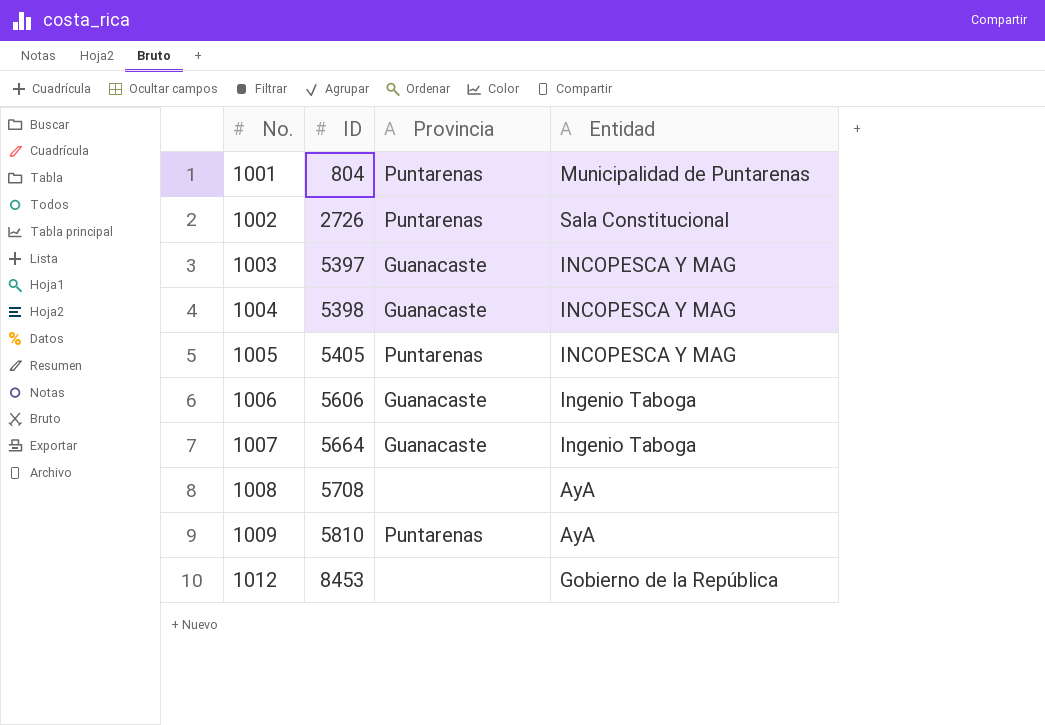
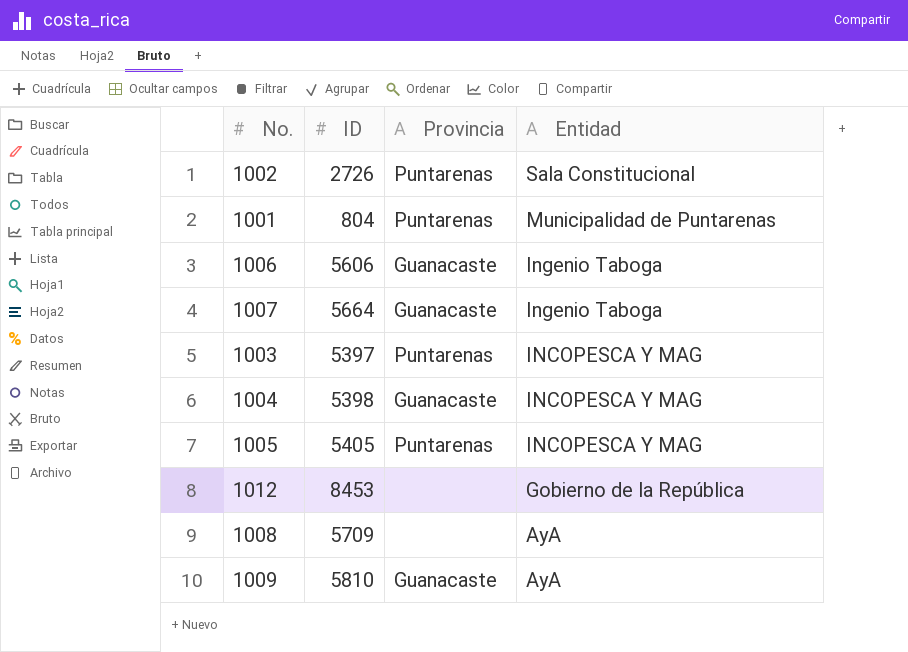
row order: No. ascending -> Entidad descending
1003 | Provincia: Guanacaste -> Puntarenas
1008 | ID: 5708 -> 5709
1009 | Provincia: Puntarenas -> Guanacaste

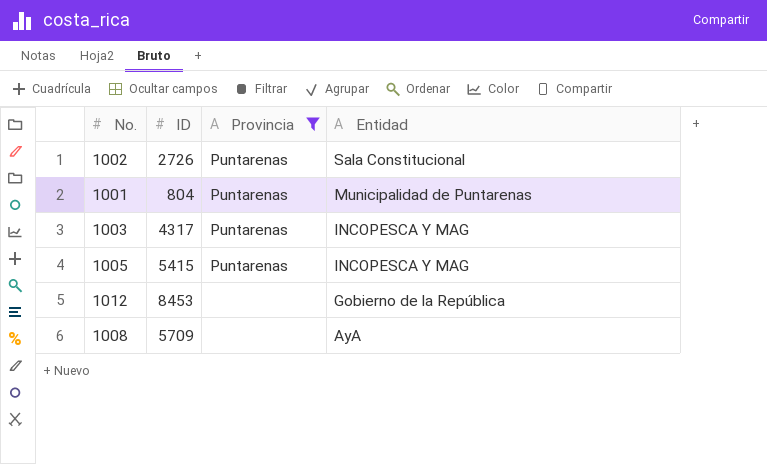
filter: none -> Provincia != Guanacaste
1003 | ID: 5397 -> 4317
1005 | ID: 5405 -> 5415

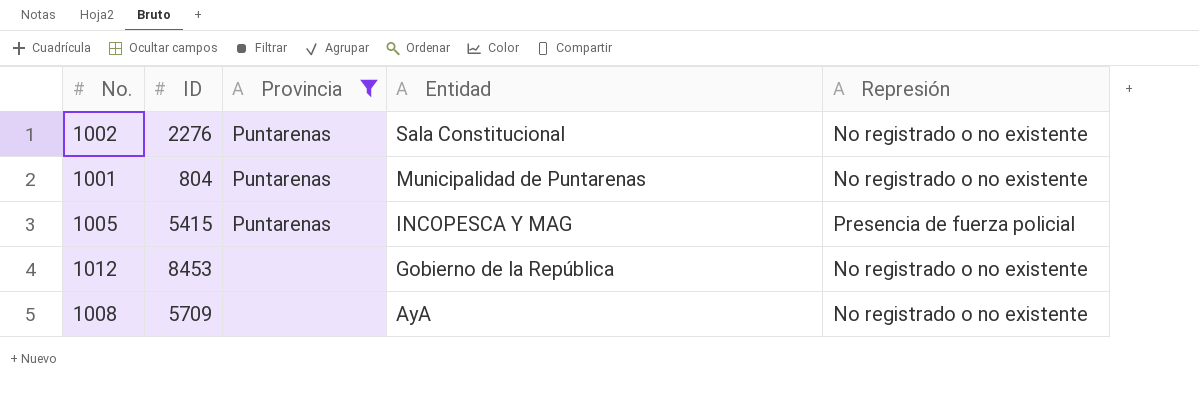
column Represión | position: none -> 5
row 1003: 4317 | Puntarenas | INCOPESCA Y MAG -> none
1002 | ID: 2726 -> 2276

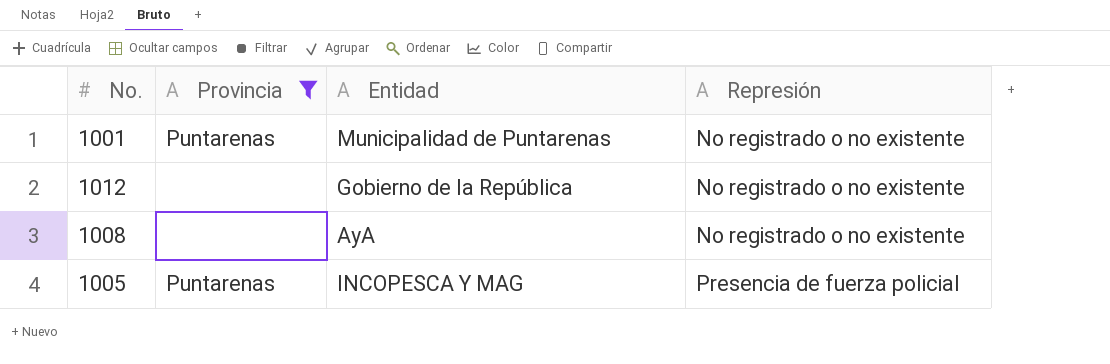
row order: Entidad descending -> Represión ascending
column ID | position: 2 -> none
row 1002: 2276 | Puntarenas | Sala Constitucional | No registrado o no existente -> none

